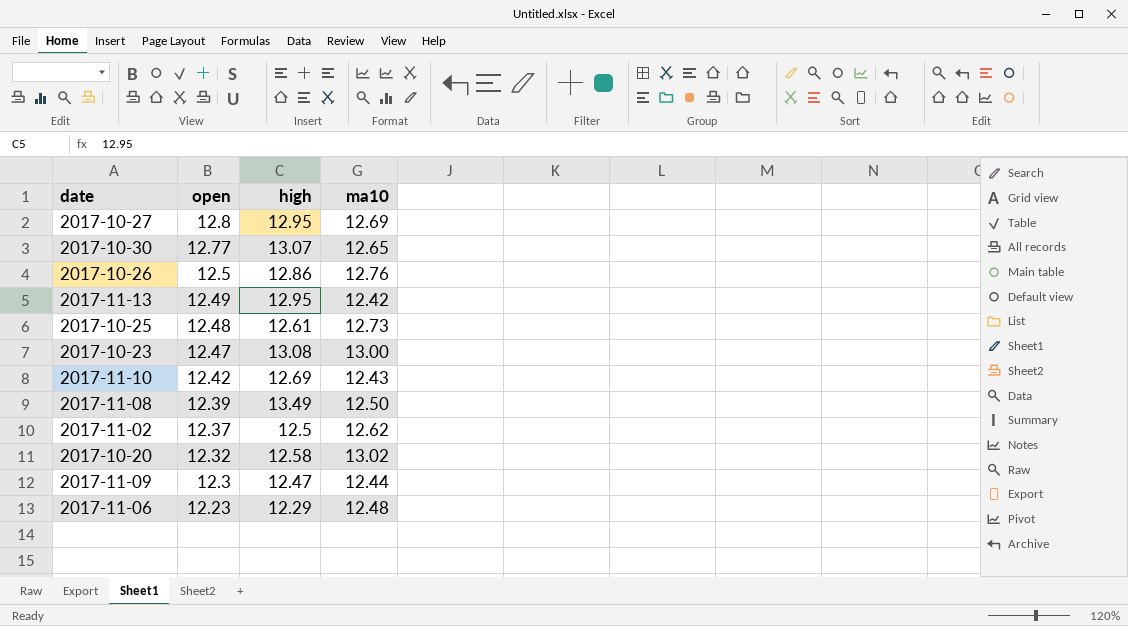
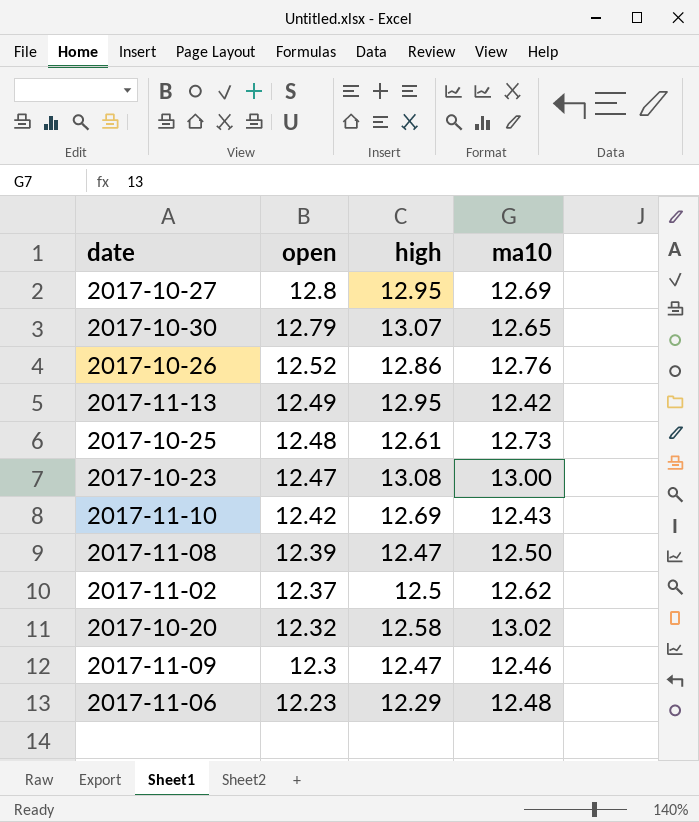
2017-10-30 | open: 12.77 -> 12.79
2017-10-26 | open: 12.5 -> 12.52
2017-11-08 | high: 13.49 -> 12.47
2017-11-09 | ma10: 12.44 -> 12.46

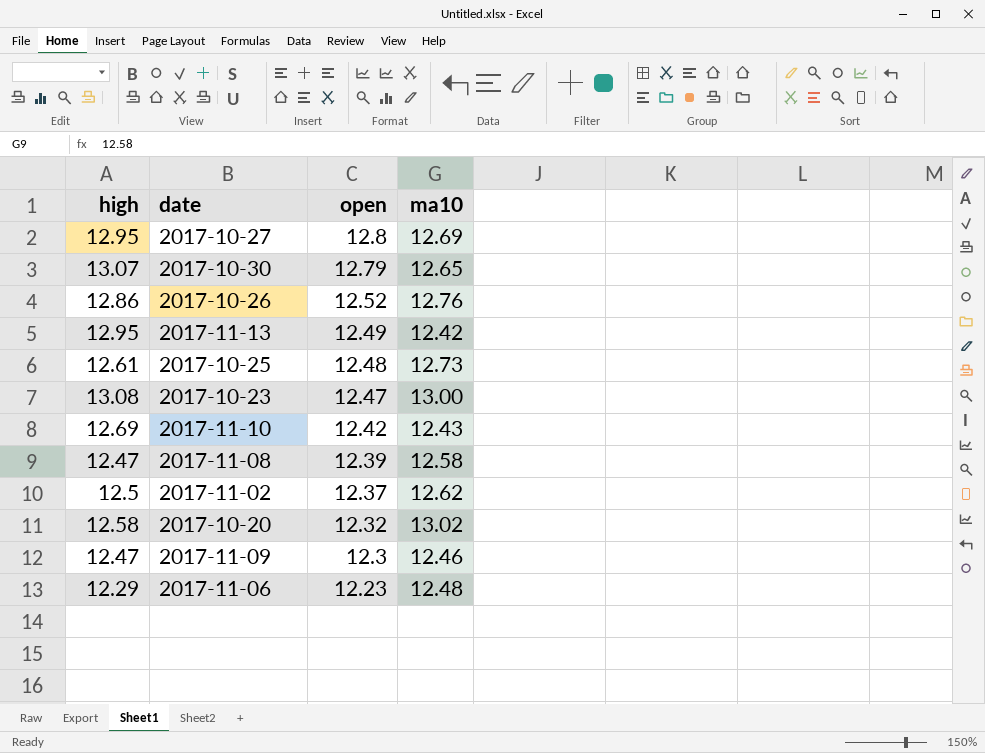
column high | position: 3 -> 1
2017-11-08 | ma10: 12.50 -> 12.58

